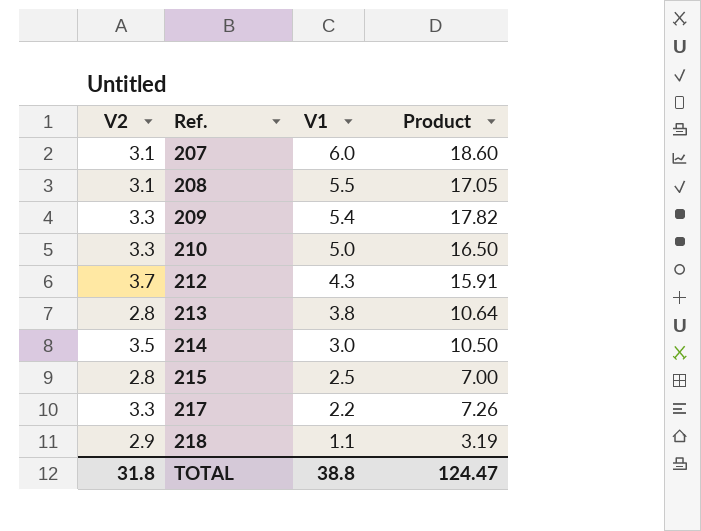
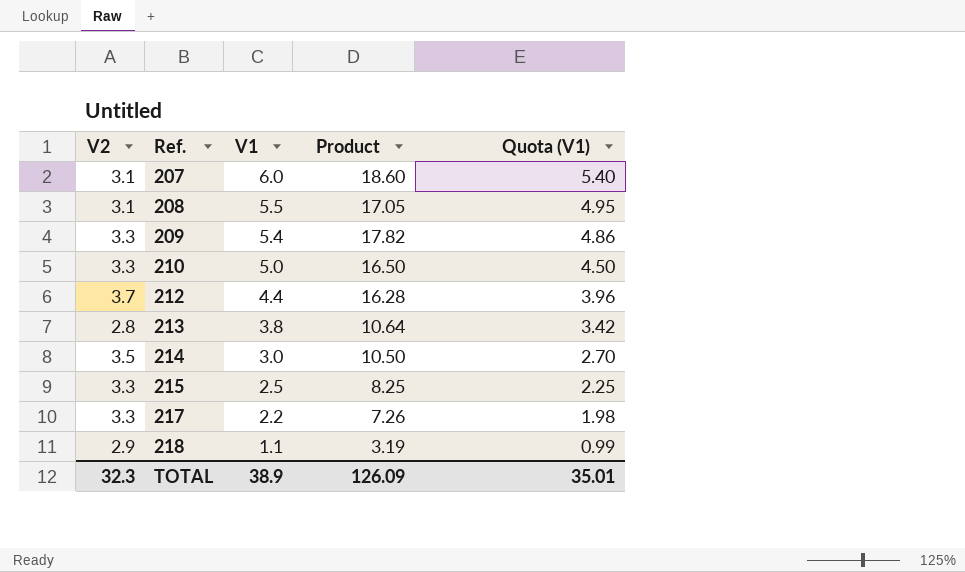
column Quota (V1) | formula: none -> [V1] * 0.9
212 | V1: 4.3 -> 4.4
212 | Product: 15.91 -> 16.28
215 | V2: 2.8 -> 3.3
215 | Product: 7.00 -> 8.25
TOTAL | V2: 31.8 -> 32.3
TOTAL | V1: 38.8 -> 38.9
TOTAL | Product: 124.47 -> 126.09

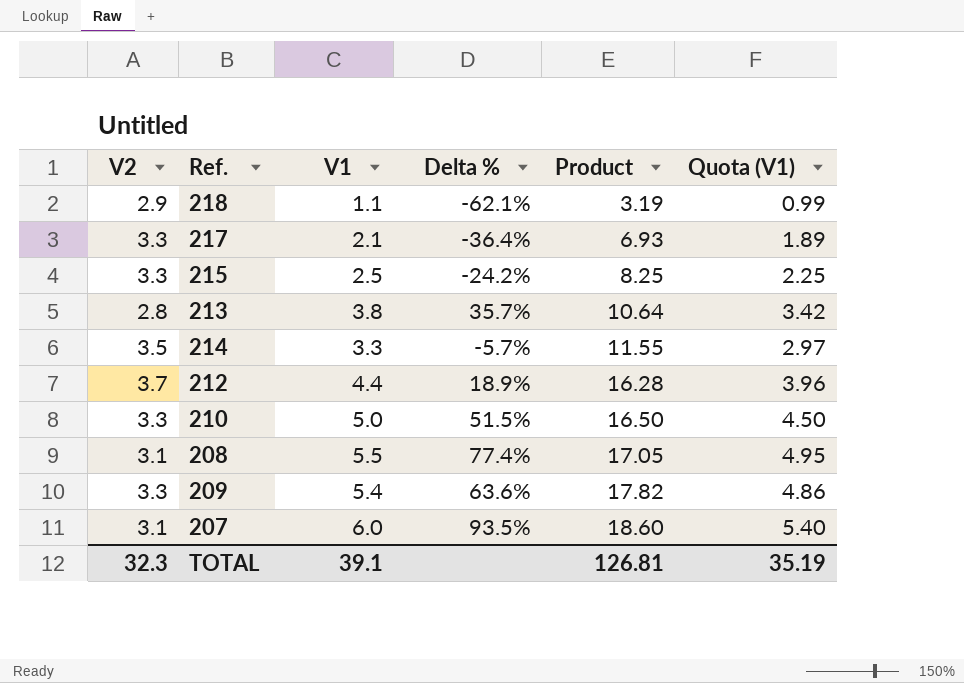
row order: Ref. ascending -> Product ascending
column Delta % | formula: none -> ([V1] - [V2]) / [V2]
217 | V1: 2.2 -> 2.1
217 | Product: 7.26 -> 6.93
217 | Quota (V1): 1.98 -> 1.89
214 | V1: 3.0 -> 3.3
214 | Product: 10.50 -> 11.55
214 | Quota (V1): 2.70 -> 2.97
TOTAL | V1: 38.9 -> 39.1
TOTAL | Product: 126.09 -> 126.81
TOTAL | Quota (V1): 35.01 -> 35.19

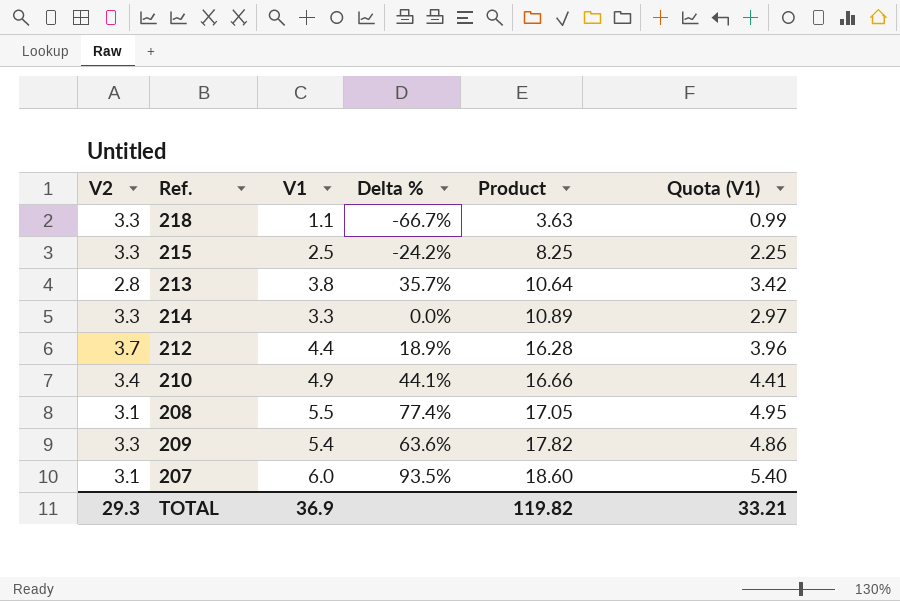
row 217: 3.3 | 2.1 | -36.4% | 6.93 | 1.89 -> none
218 | V2: 2.9 -> 3.3
218 | Delta %: -62.1% -> -66.7%
218 | Product: 3.19 -> 3.63
214 | V2: 3.5 -> 3.3
214 | Delta %: -5.7% -> 0.0%
214 | Product: 11.55 -> 10.89
210 | V2: 3.3 -> 3.4
210 | V1: 5.0 -> 4.9
210 | Delta %: 51.5% -> 44.1%
210 | Product: 16.50 -> 16.66
210 | Quota (V1): 4.50 -> 4.41
TOTAL | V2: 32.3 -> 29.3
TOTAL | V1: 39.1 -> 36.9
TOTAL | Product: 126.81 -> 119.82
TOTAL | Quota (V1): 35.19 -> 33.21

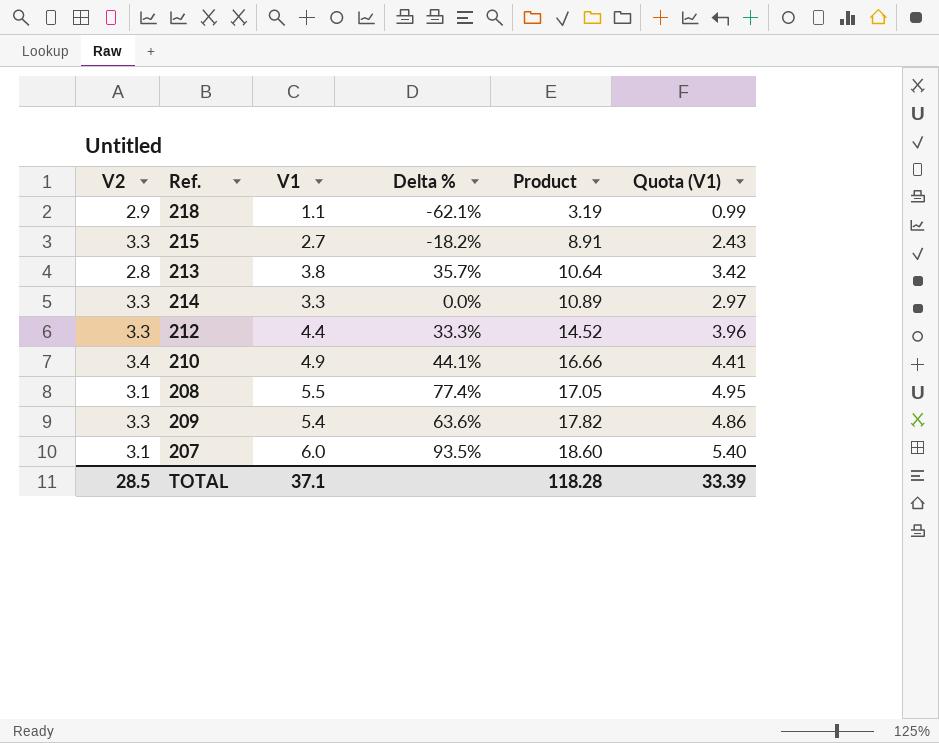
218 | V2: 3.3 -> 2.9
218 | Delta %: -66.7% -> -62.1%
218 | Product: 3.63 -> 3.19
215 | V1: 2.5 -> 2.7
215 | Delta %: -24.2% -> -18.2%
215 | Product: 8.25 -> 8.91
215 | Quota (V1): 2.25 -> 2.43
212 | V2: 3.7 -> 3.3
212 | Delta %: 18.9% -> 33.3%
212 | Product: 16.28 -> 14.52
TOTAL | V2: 29.3 -> 28.5
TOTAL | V1: 36.9 -> 37.1
TOTAL | Product: 119.82 -> 118.28
TOTAL | Quota (V1): 33.21 -> 33.39

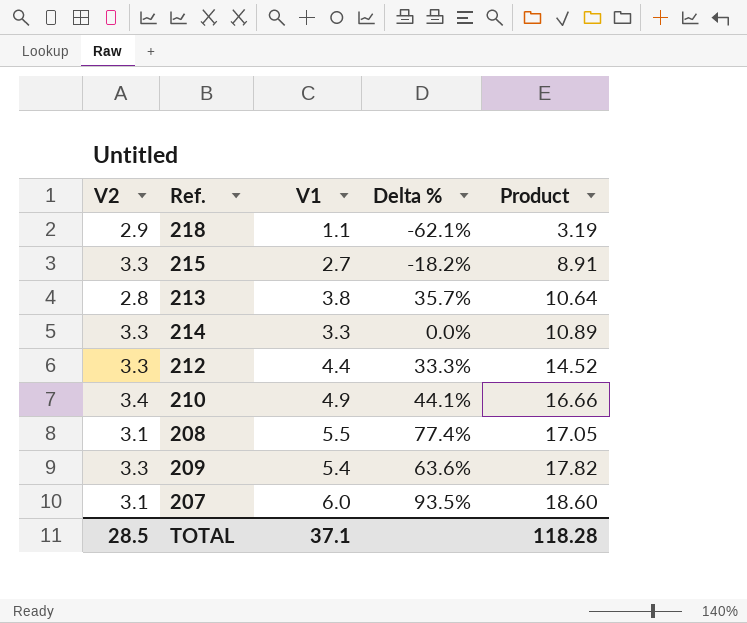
column Quota (V1) | formula: [V1] * 0.9 -> none

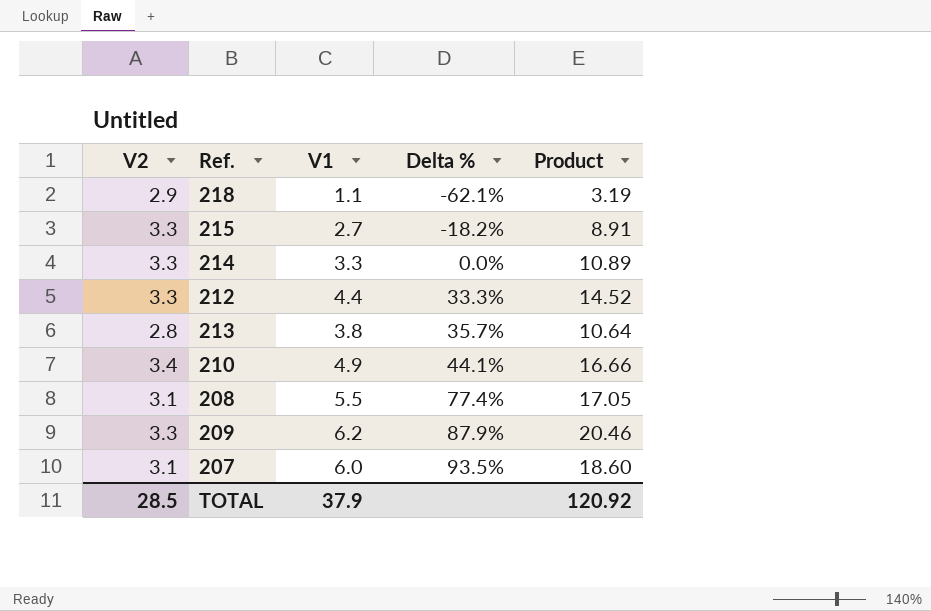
row order: Product ascending -> Delta % ascending
209 | V1: 5.4 -> 6.2
209 | Delta %: 63.6% -> 87.9%
209 | Product: 17.82 -> 20.46
TOTAL | V1: 37.1 -> 37.9
TOTAL | Product: 118.28 -> 120.92

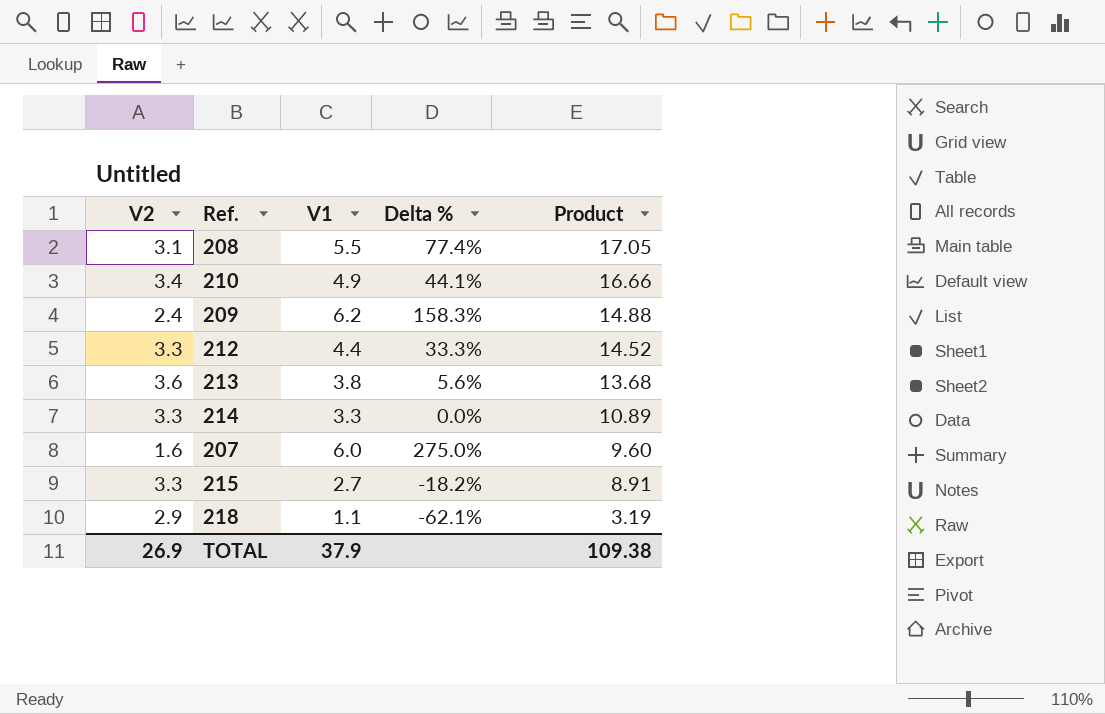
row order: Delta % ascending -> Product descending
209 | V2: 3.3 -> 2.4
209 | Delta %: 87.9% -> 158.3%
209 | Product: 20.46 -> 14.88
213 | V2: 2.8 -> 3.6
213 | Delta %: 35.7% -> 5.6%
213 | Product: 10.64 -> 13.68
207 | V2: 3.1 -> 1.6
207 | Delta %: 93.5% -> 275.0%
207 | Product: 18.60 -> 9.60
TOTAL | V2: 28.5 -> 26.9
TOTAL | Product: 120.92 -> 109.38

